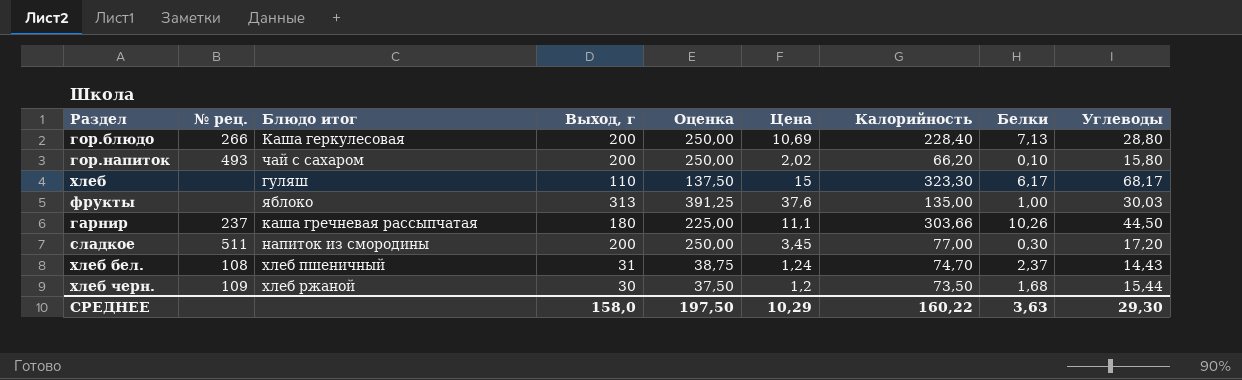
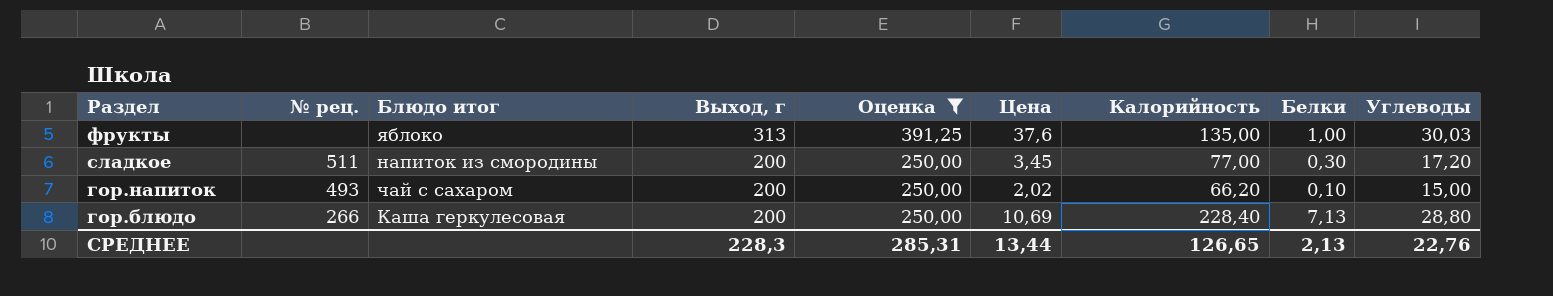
filter: none -> Оценка >= 250,00
row order: none -> Раздел descending
гор.напиток | Углеводы: 15,80 -> 15,00
СРЕДНЕЕ | Выход, г: 158,0 -> 228,3
СРЕДНЕЕ | Оценка: 197,50 -> 285,31
СРЕДНЕЕ | Цена: 10,29 -> 13,44
СРЕДНЕЕ | Калорийность: 160,22 -> 126,65
СРЕДНЕЕ | Белки: 3,63 -> 2,13
СРЕДНЕЕ | Углеводы: 29,30 -> 22,76

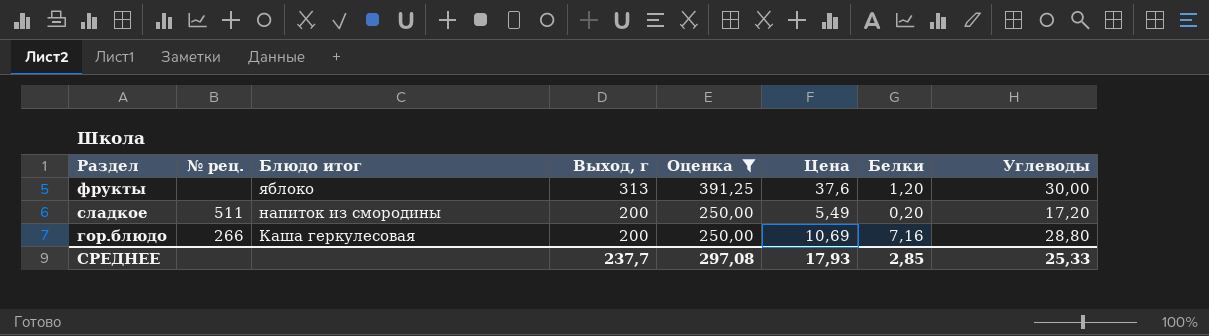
column Калорийность | position: 7 -> none
row гор.напиток: 493 | чай с сахаром | 200 | 250,00 | 2,02 | 66,20 | 0,10 | 15,00 -> none
фрукты | Белки: 1,00 -> 1,20
фрукты | Углеводы: 30,03 -> 30,00
сладкое | Цена: 3,45 -> 5,49
сладкое | Белки: 0,30 -> 0,20
гор.блюдо | Белки: 7,13 -> 7,16
СРЕДНЕЕ | Выход, г: 228,3 -> 237,7
СРЕДНЕЕ | Оценка: 285,31 -> 297,08
СРЕДНЕЕ | Цена: 13,44 -> 17,93
СРЕДНЕЕ | Белки: 2,13 -> 2,85
СРЕДНЕЕ | Углеводы: 22,76 -> 25,33

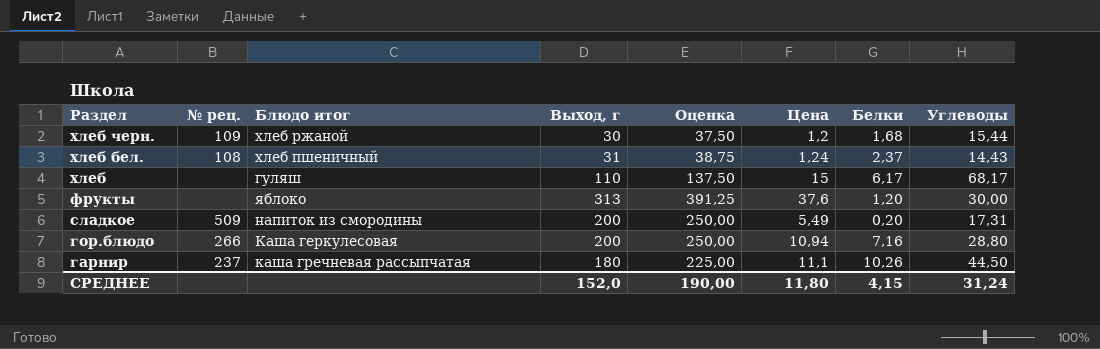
filter: Оценка >= 250,00 -> none
сладкое | № рец.: 511 -> 509
сладкое | Углеводы: 17,20 -> 17,31
гор.блюдо | Цена: 10,69 -> 10,94
СРЕДНЕЕ | Выход, г: 237,7 -> 152,0
СРЕДНЕЕ | Оценка: 297,08 -> 190,00
СРЕДНЕЕ | Цена: 17,93 -> 11,80
СРЕДНЕЕ | Белки: 2,85 -> 4,15
СРЕДНЕЕ | Углеводы: 25,33 -> 31,24

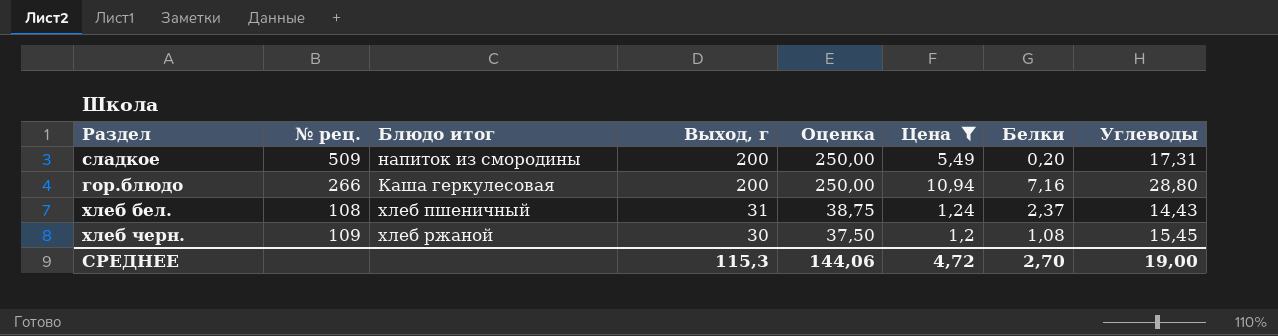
filter: none -> Цена <= 10,94
row order: Раздел descending -> Выход, г descending
хлеб черн. | Белки: 1,68 -> 1,08
хлеб черн. | Углеводы: 15,44 -> 15,45
СРЕДНЕЕ | Выход, г: 152,0 -> 115,3
СРЕДНЕЕ | Оценка: 190,00 -> 144,06
СРЕДНЕЕ | Цена: 11,80 -> 4,72
СРЕДНЕЕ | Белки: 4,15 -> 2,70
СРЕДНЕЕ | Углеводы: 31,24 -> 19,00

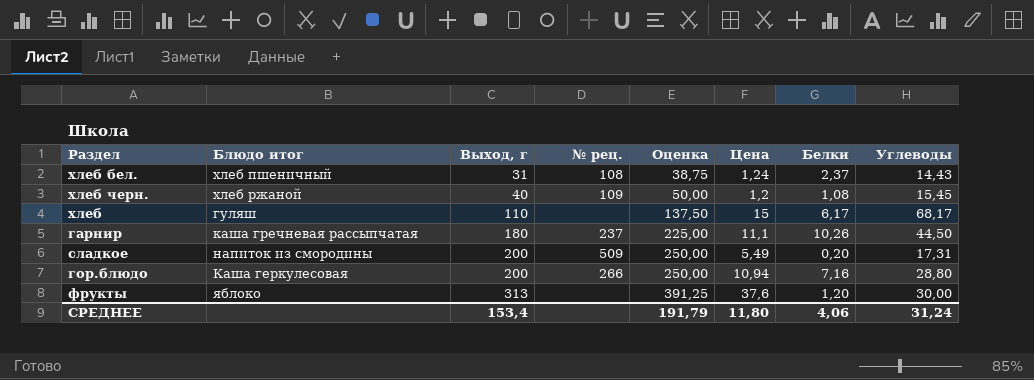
filter: Цена <= 10,94 -> none
row order: Выход, г descending -> Выход, г ascending
column № рец. | position: 2 -> 4
хлеб черн. | Выход, г: 30 -> 40
хлеб черн. | Оценка: 37,50 -> 50,00
СРЕДНЕЕ | Выход, г: 115,3 -> 153,4
СРЕДНЕЕ | Оценка: 144,06 -> 191,79
СРЕДНЕЕ | Цена: 4,72 -> 11,80
СРЕДНЕЕ | Белки: 2,70 -> 4,06
СРЕДНЕЕ | Углеводы: 19,00 -> 31,24

